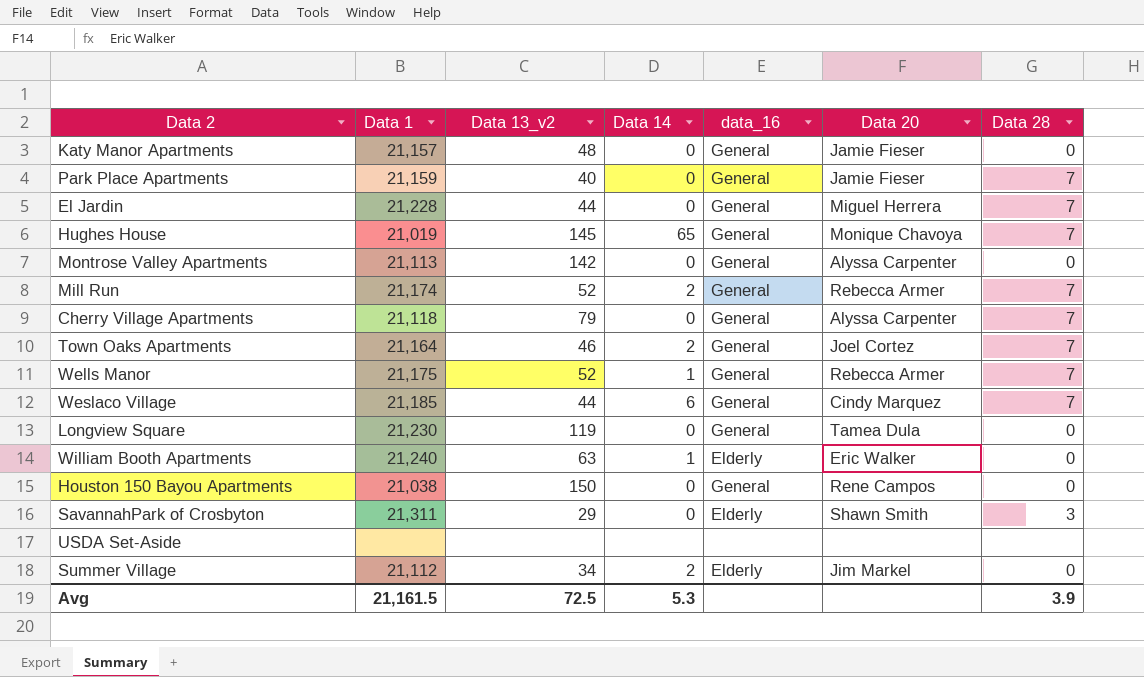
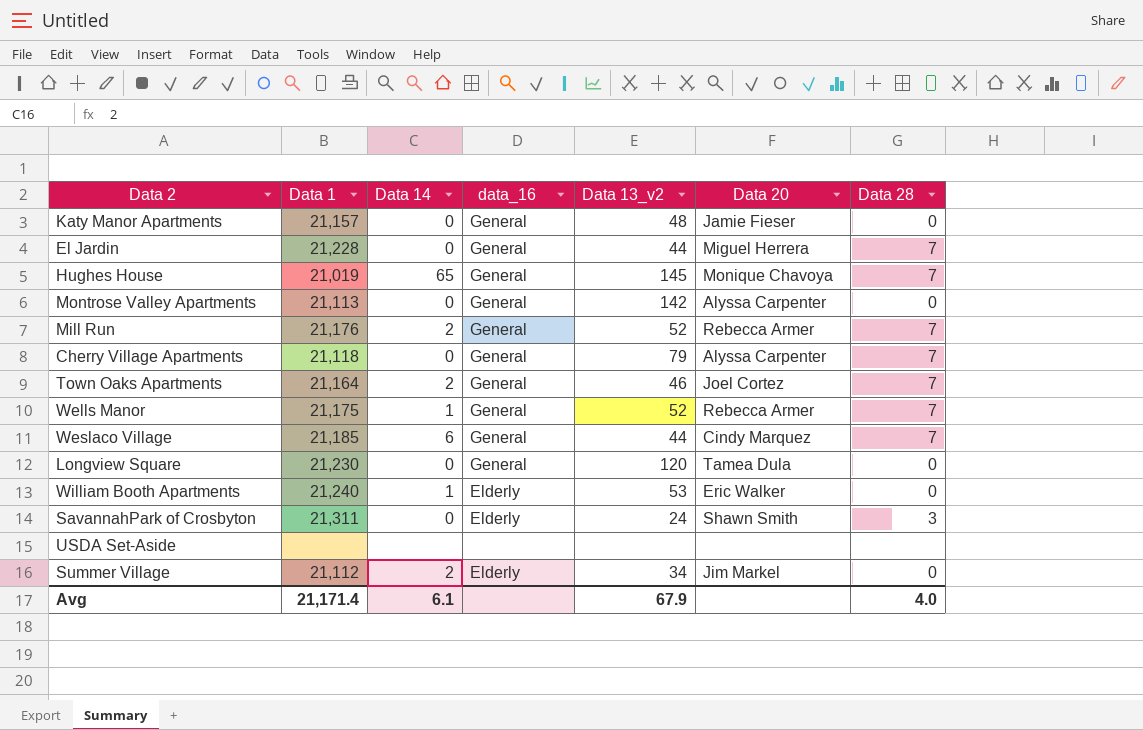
column Data 13_v2 | position: 3 -> 5
row Park Place Apartments: 21,159 | 40 | 0 | General | Jamie Fieser | 7 -> none
row Houston 150 Bayou Apartments: 21,038 | 150 | 0 | General | Rene Campos | 0 -> none
Mill Run | Data 1: 21,174 -> 21,176
Longview Square | Data 13_v2: 119 -> 120
William Booth Apartments | Data 13_v2: 63 -> 53
SavannahPark of Crosbyton | Data 13_v2: 29 -> 24
Avg | Data 1: 21,161.5 -> 21,171.4
Avg | Data 14: 5.3 -> 6.1
Avg | Data 13_v2: 72.5 -> 67.9
Avg | Data 28: 3.9 -> 4.0

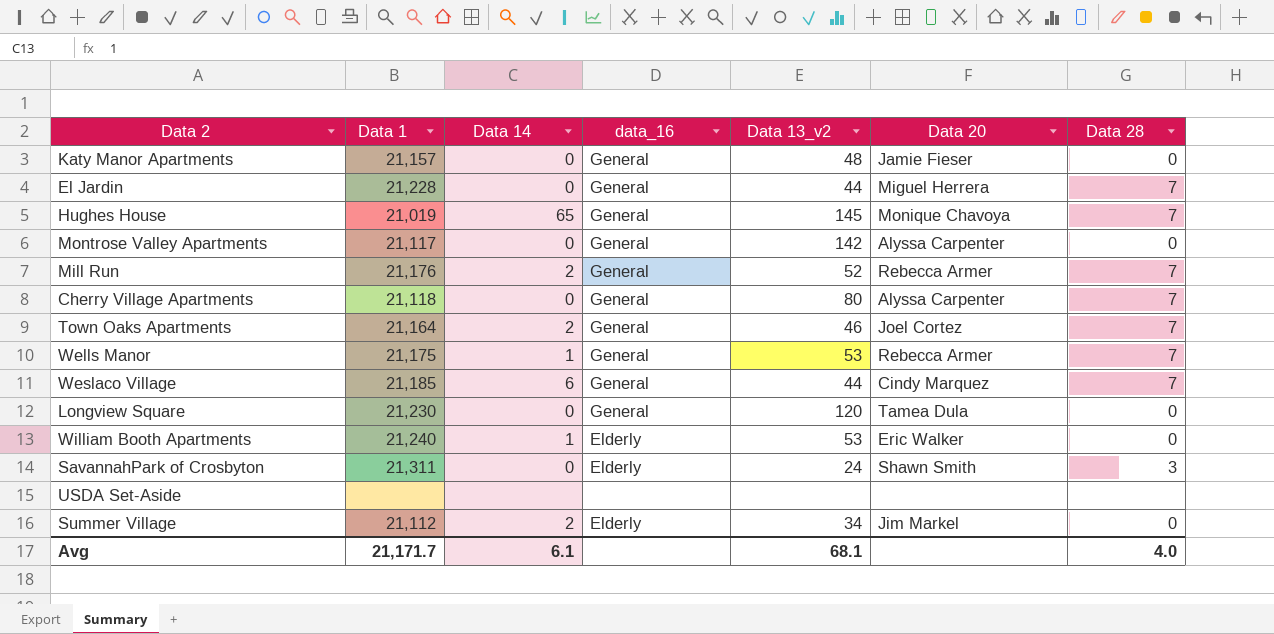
Montrose Valley Apartments | Data 1: 21,113 -> 21,117
Cherry Village Apartments | Data 13_v2: 79 -> 80
Wells Manor | Data 13_v2: 52 -> 53
Avg | Data 1: 21,171.4 -> 21,171.7
Avg | Data 13_v2: 67.9 -> 68.1

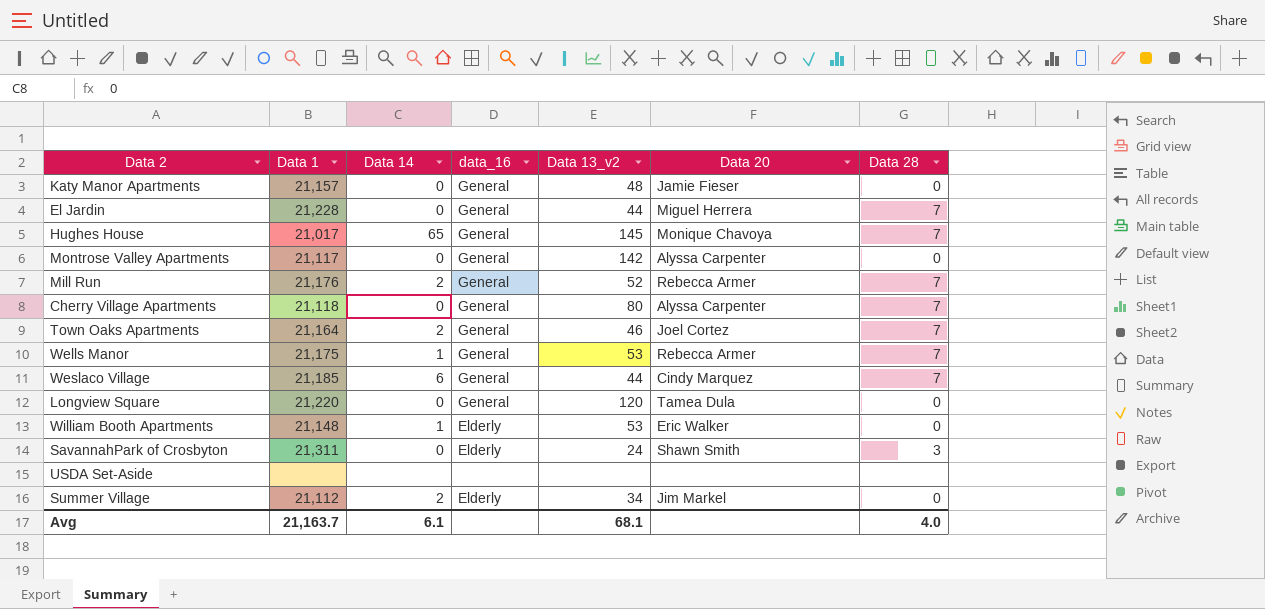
Hughes House | Data 1: 21,019 -> 21,017
Longview Square | Data 1: 21,230 -> 21,220
William Booth Apartments | Data 1: 21,240 -> 21,148
Avg | Data 1: 21,171.7 -> 21,163.7

